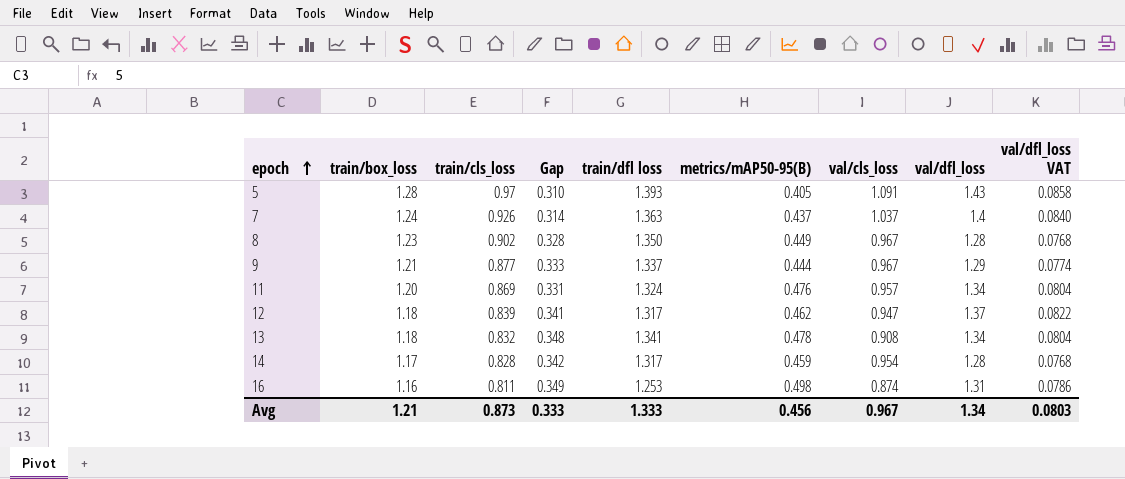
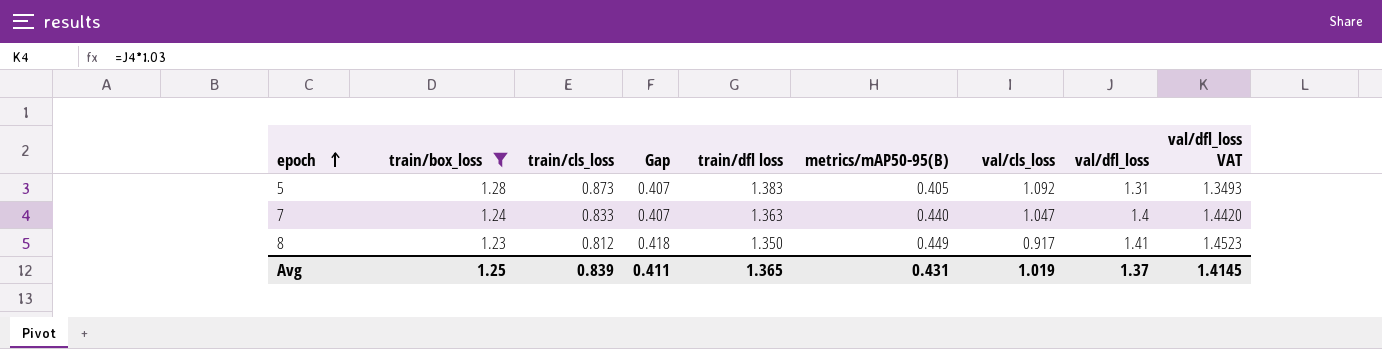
filter: none -> train/box_loss >= 1.23
column val/dfl_loss VAT | formula: [val/dfl_loss] * 0.06 -> [val/dfl_loss] * 1.03
5 | train/cls_loss: 0.97 -> 0.873
5 | Gap: 0.310 -> 0.407
5 | train/dfl loss: 1.393 -> 1.383
5 | val/cls_loss: 1.091 -> 1.092
5 | val/dfl_loss: 1.43 -> 1.31
7 | train/cls_loss: 0.926 -> 0.833
7 | Gap: 0.314 -> 0.407
7 | metrics/mAP50-95(B): 0.437 -> 0.440
7 | val/cls_loss: 1.037 -> 1.047
8 | train/cls_loss: 0.902 -> 0.812
8 | Gap: 0.328 -> 0.418
8 | val/cls_loss: 0.967 -> 0.917
8 | val/dfl_loss: 1.28 -> 1.41
Avg | train/box_loss: 1.21 -> 1.25
Avg | train/cls_loss: 0.873 -> 0.839
Avg | Gap: 0.333 -> 0.411
Avg | train/dfl loss: 1.333 -> 1.365
Avg | metrics/mAP50-95(B): 0.456 -> 0.431
Avg | val/cls_loss: 0.967 -> 1.019
Avg | val/dfl_loss: 1.34 -> 1.37
Avg | val/dfl_loss VAT: 0.0803 -> 1.4145

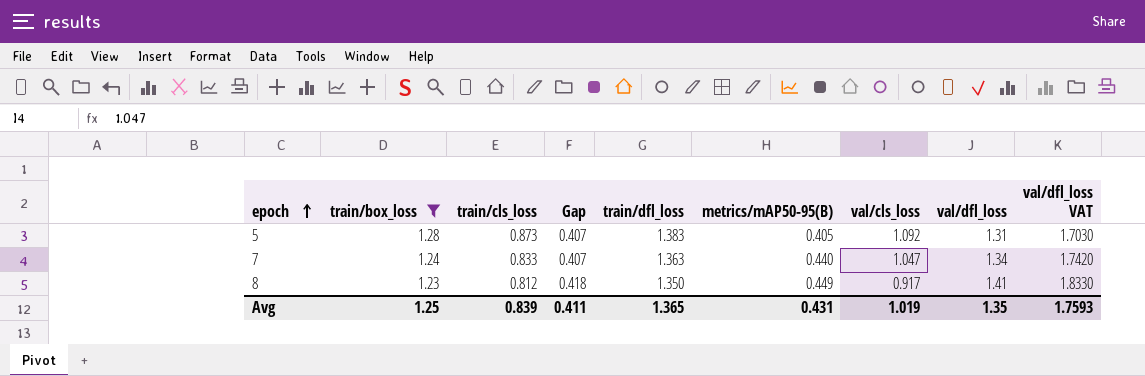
column name: train/dfl loss -> train/dfl_loss
column val/dfl_loss VAT | formula: [val/dfl_loss] * 1.03 -> [val/dfl_loss] * 1.3
7 | val/dfl_loss: 1.4 -> 1.34
Avg | val/dfl_loss: 1.37 -> 1.35
Avg | val/dfl_loss VAT: 1.4145 -> 1.7593

